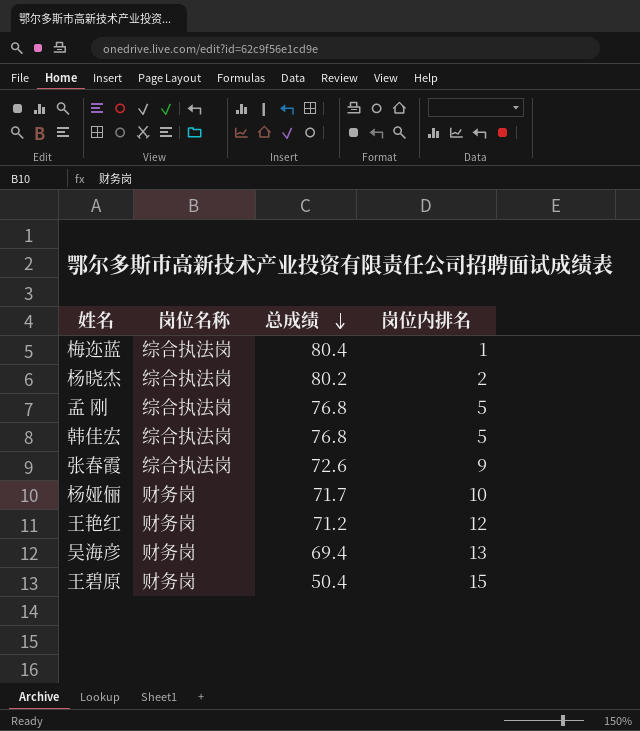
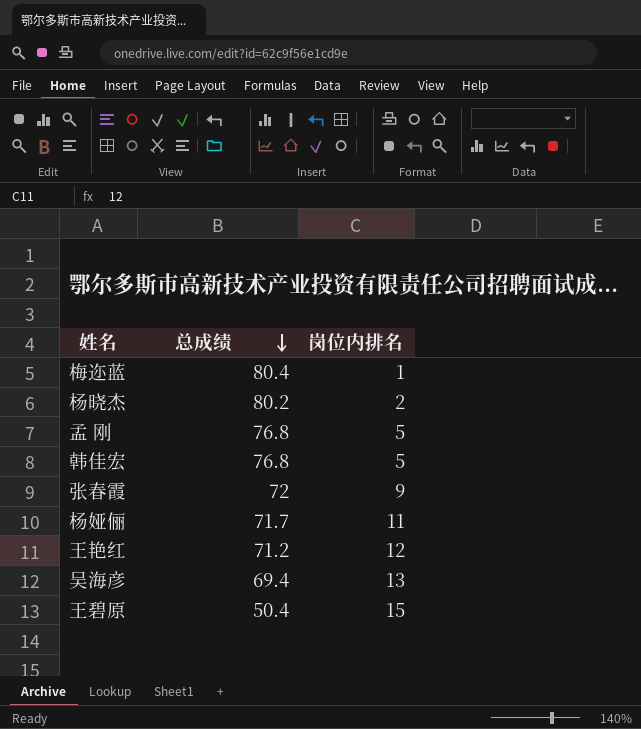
column 岗位名称 | position: 2 -> none
张春霞 | 总成绩: 72.6 -> 72
杨娅俪 | 岗位内排名: 10 -> 11

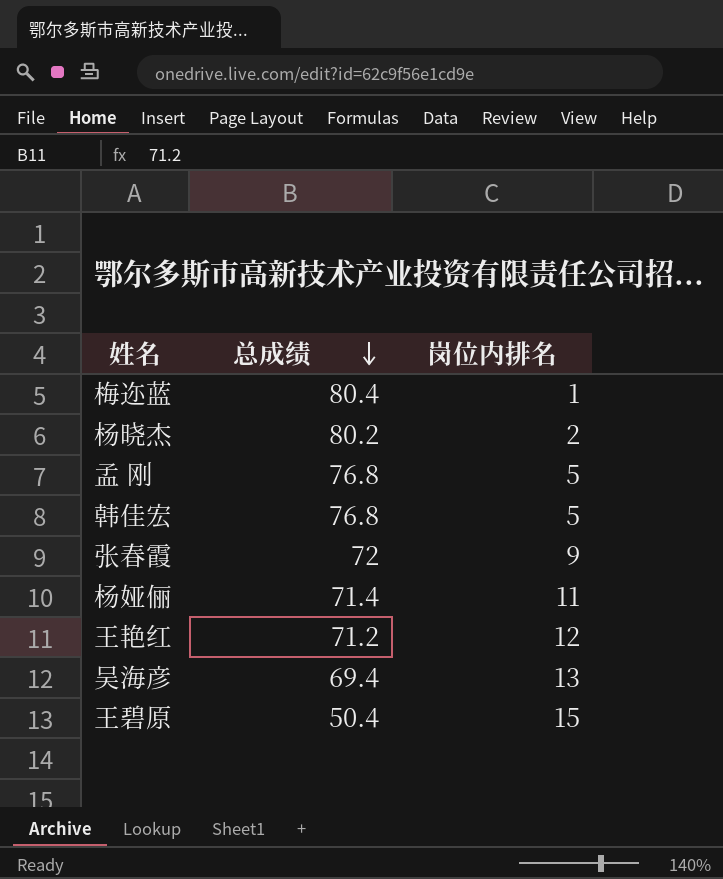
杨娅俪 | 总成绩: 71.7 -> 71.4

